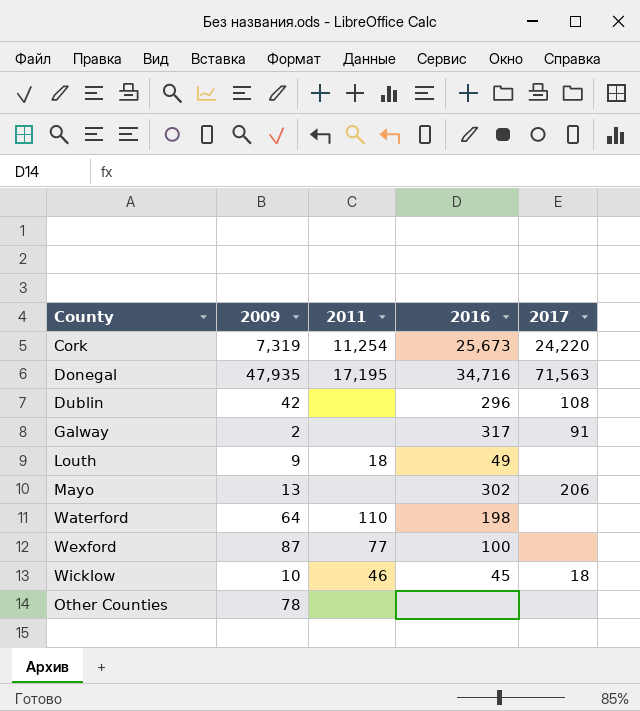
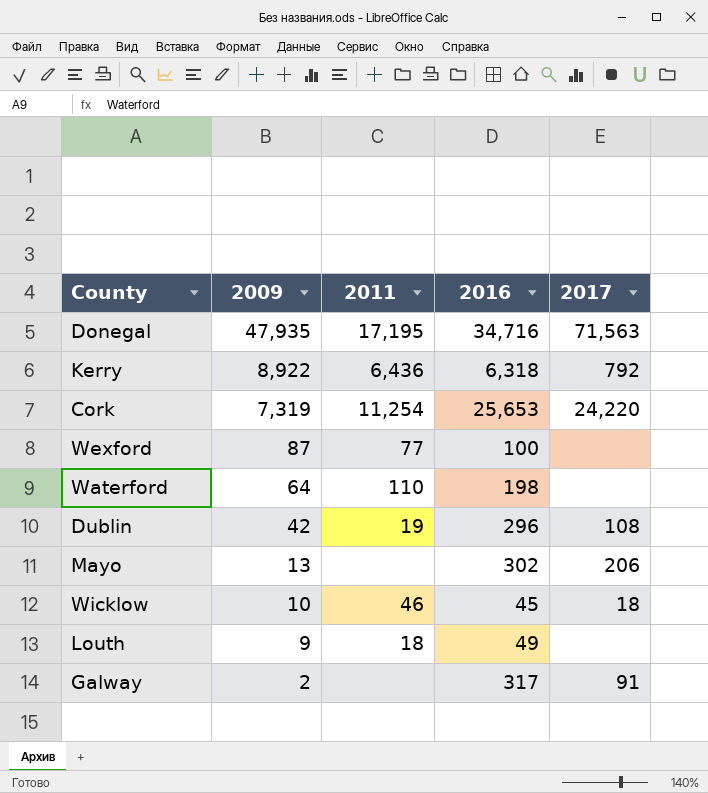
row order: none -> 2009 descending
row Other Counties: 78 | none | none | none -> none
row Kerry: none -> 8,922 | 6,436 | 6,318 | 792
Cork | 2016: 25,673 -> 25,653
Dublin | 2011: none -> 19

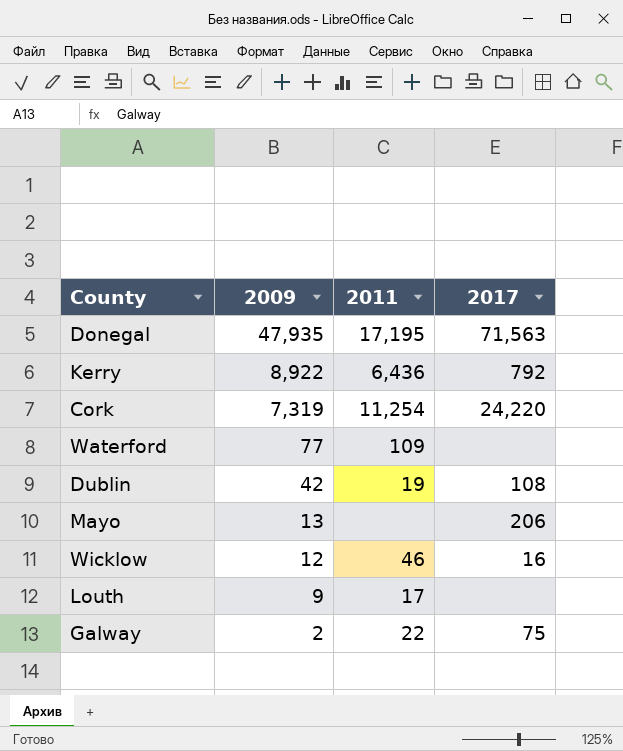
column 2016 | position: 4 -> none
row Wexford: 87 | 77 | 100 | none -> none
Waterford | 2009: 64 -> 77
Waterford | 2011: 110 -> 109
Wicklow | 2009: 10 -> 12
Wicklow | 2017: 18 -> 16
Louth | 2011: 18 -> 17
Galway | 2011: none -> 22
Galway | 2017: 91 -> 75

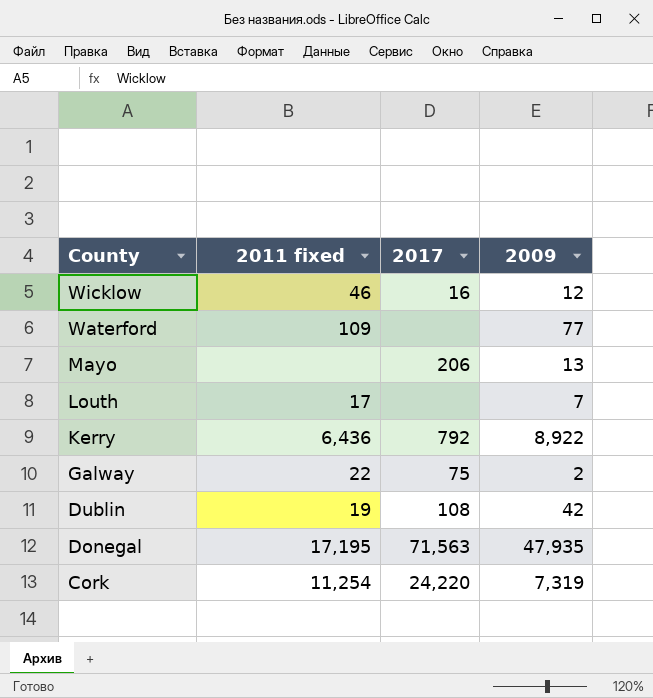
row order: 2009 descending -> County descending
column name: 2011 -> 2011 fixed
column 2009 | position: 2 -> 4
Louth | 2009: 9 -> 7

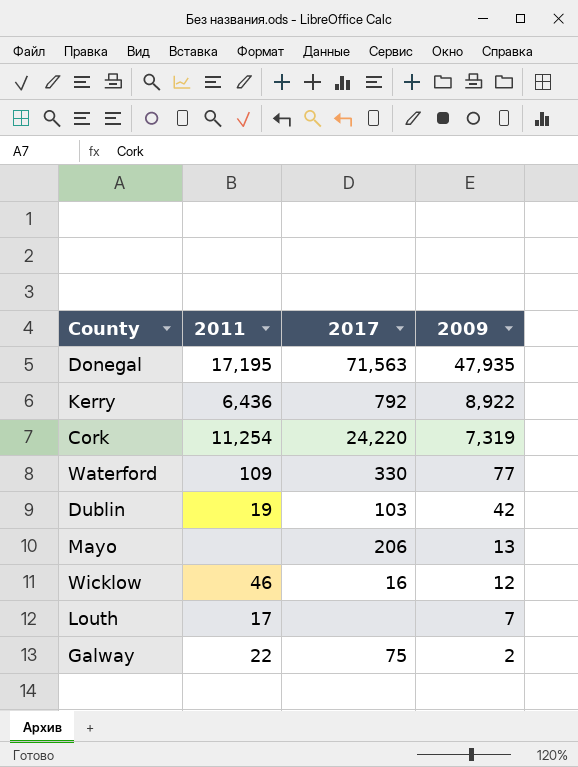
row order: County descending -> 2009 descending
column name: 2011 fixed -> 2011
Waterford | 2017: none -> 330
Dublin | 2017: 108 -> 103

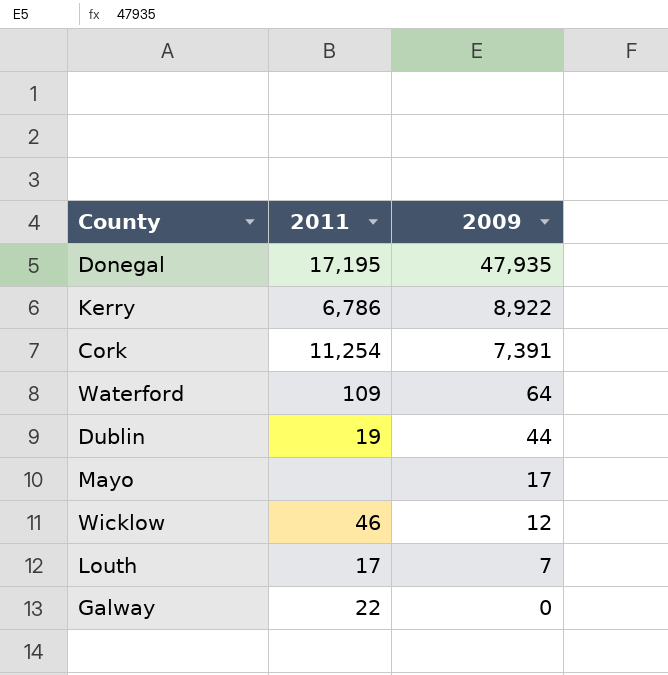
column 2017 | position: 3 -> none
Kerry | 2011: 6,436 -> 6,786
Cork | 2009: 7,319 -> 7,391
Waterford | 2009: 77 -> 64
Dublin | 2009: 42 -> 44
Mayo | 2009: 13 -> 17
Galway | 2009: 2 -> 0

